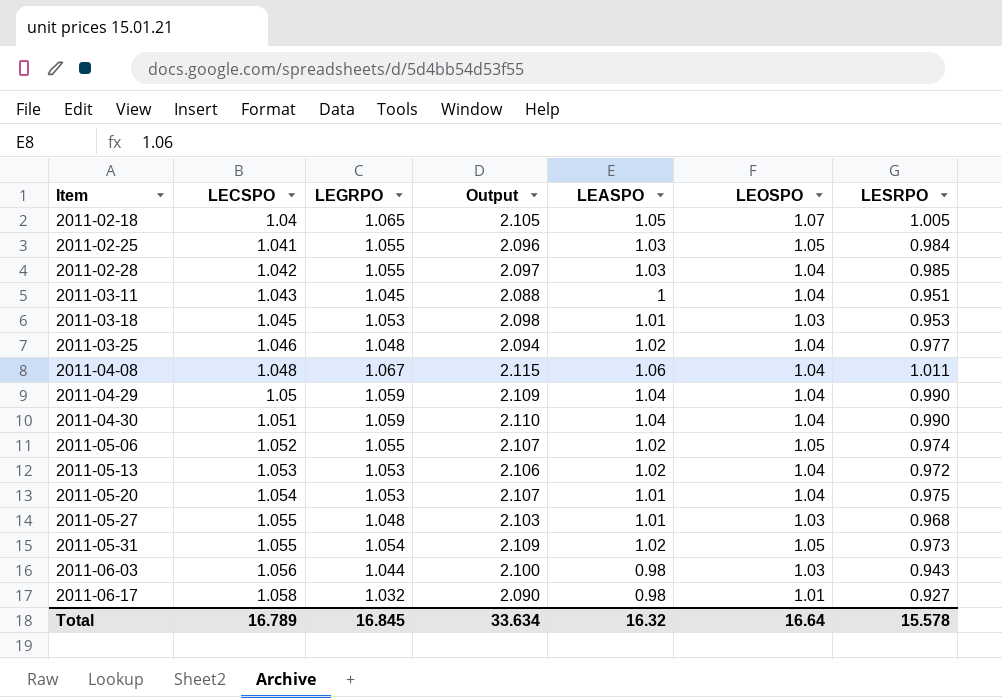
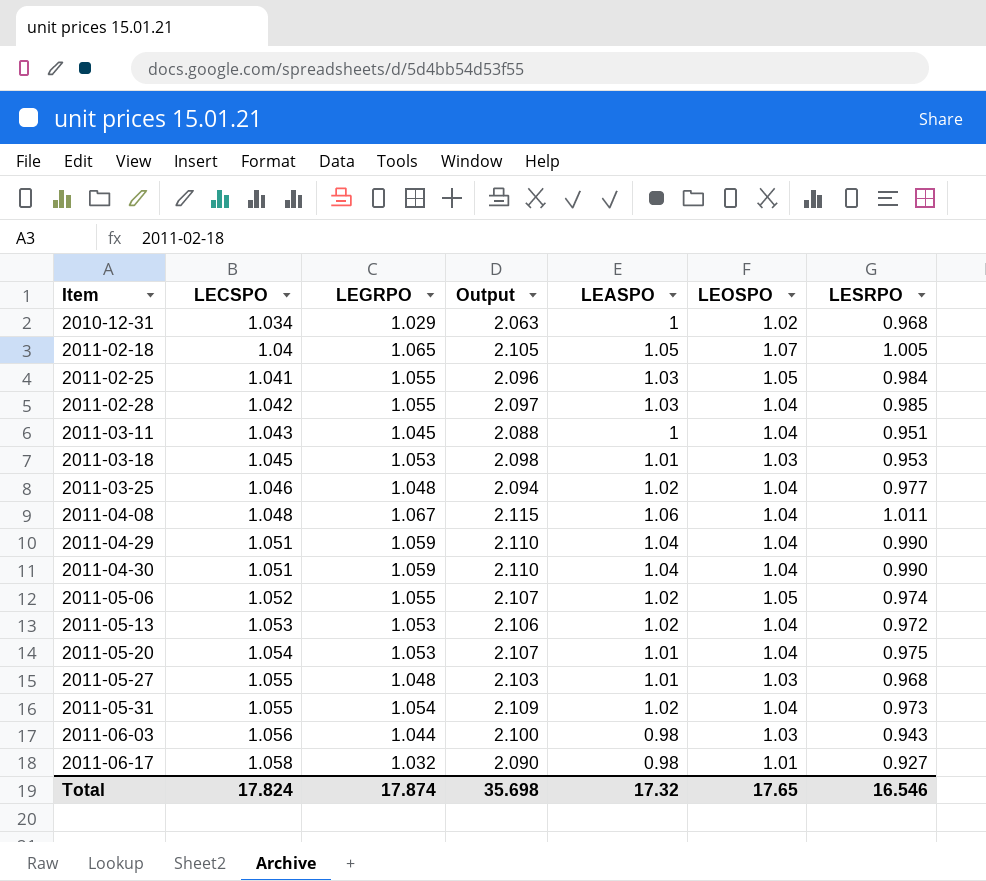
row 2010-12-31: none -> 1.034 | 1.029 | 2.063 | 1 | 1.02 | 0.968
2011-04-29 | LECSPO: 1.05 -> 1.051
2011-04-29 | Output: 2.109 -> 2.110
2011-05-31 | LEOSPO: 1.05 -> 1.04
Total | LECSPO: 16.789 -> 17.824
Total | LEGRPO: 16.845 -> 17.874
Total | Output: 33.634 -> 35.698
Total | LEASPO: 16.32 -> 17.32
Total | LEOSPO: 16.64 -> 17.65
Total | LESRPO: 15.578 -> 16.546

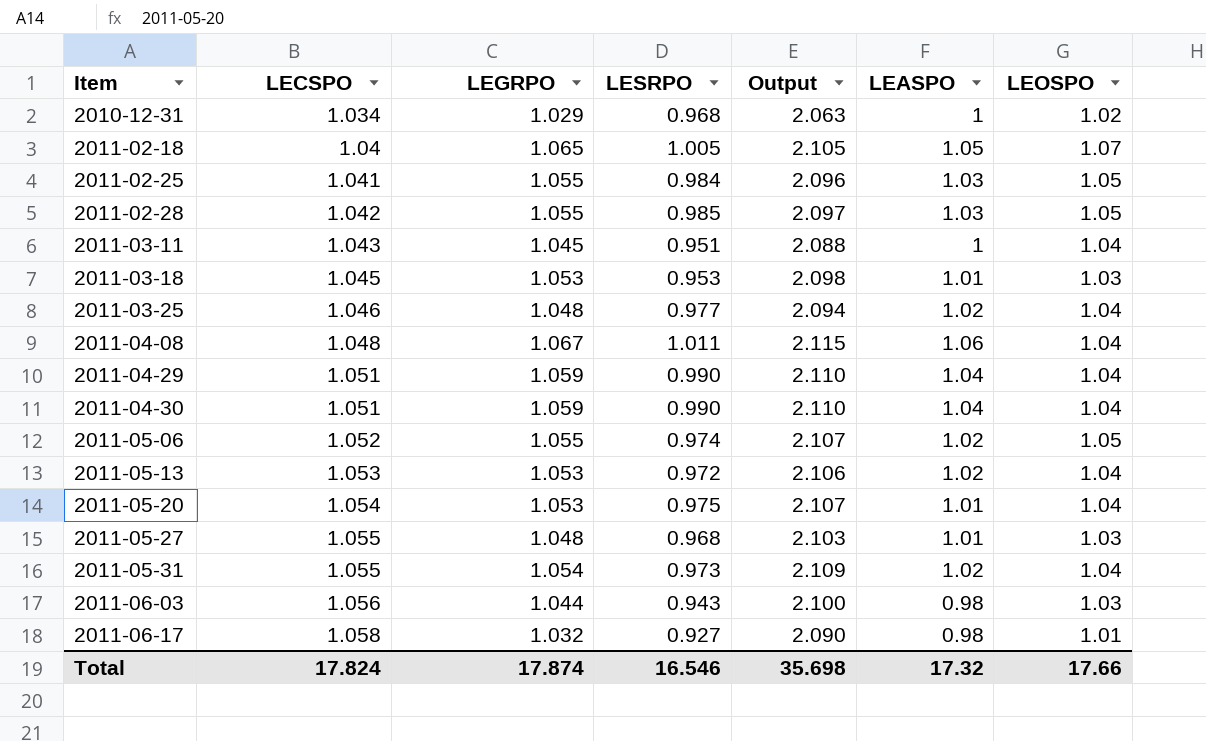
column LESRPO | position: 7 -> 4
2011-02-28 | LEOSPO: 1.04 -> 1.05
Total | LEOSPO: 17.65 -> 17.66

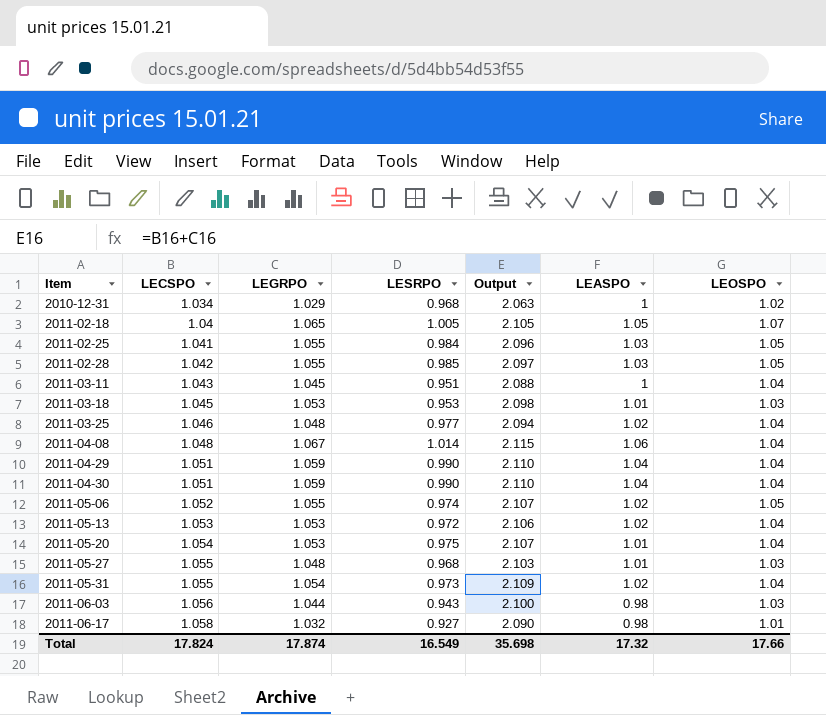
2011-04-08 | LESRPO: 1.011 -> 1.014
Total | LESRPO: 16.546 -> 16.549

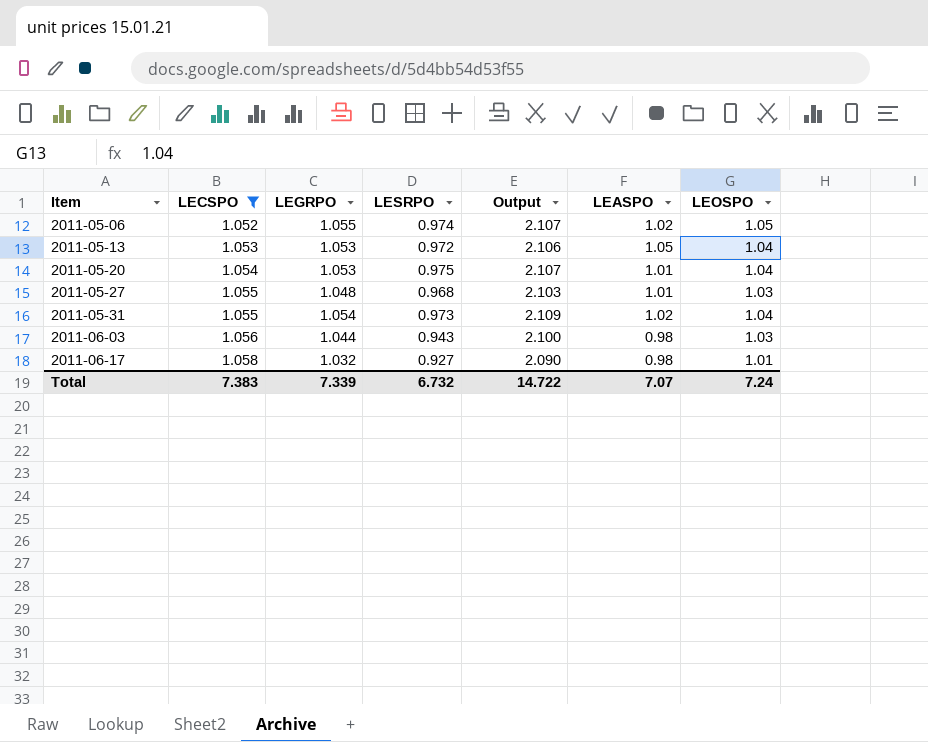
filter: none -> LECSPO >= 1.052
2011-05-13 | LEASPO: 1.02 -> 1.05
Total | LECSPO: 17.824 -> 7.383
Total | LEGRPO: 17.874 -> 7.339
Total | LESRPO: 16.549 -> 6.732
Total | Output: 35.698 -> 14.722
Total | LEASPO: 17.32 -> 7.07
Total | LEOSPO: 17.66 -> 7.24

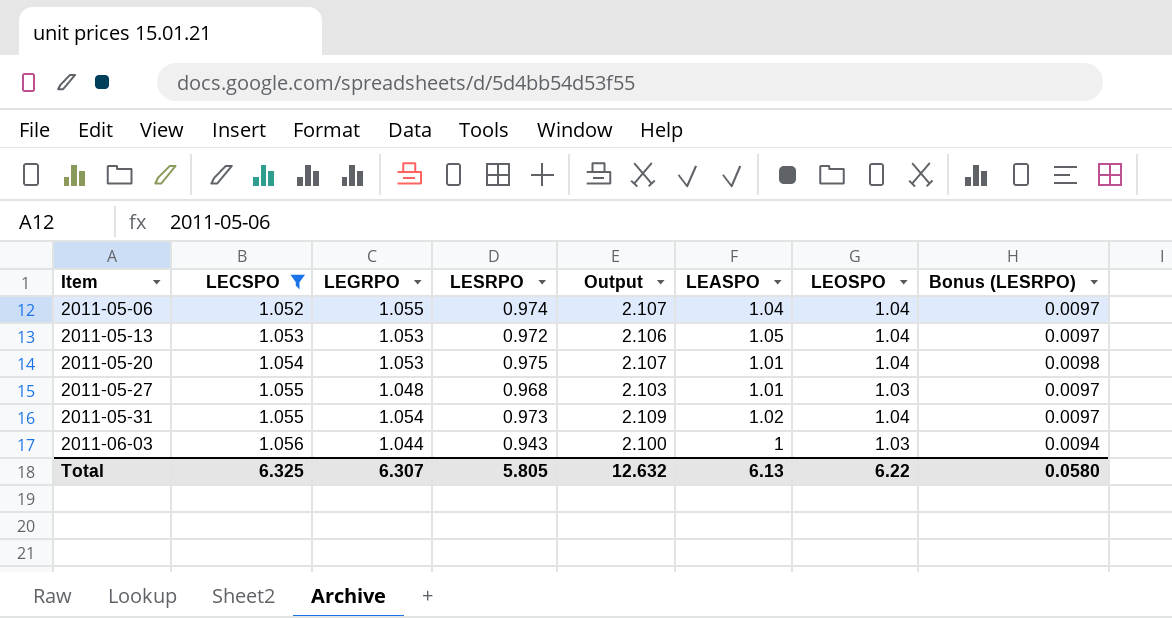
column Bonus (LESRPO) | formula: none -> [LESRPO] * 0.01
row 2011-06-17: 1.058 | 1.032 | 0.927 | 2.090 | 0.98 | 1.01 -> none
2011-05-06 | LEASPO: 1.02 -> 1.04
2011-05-06 | LEOSPO: 1.05 -> 1.04
2011-06-03 | LEASPO: 0.98 -> 1
Total | LECSPO: 7.383 -> 6.325
Total | LEGRPO: 7.339 -> 6.307
Total | LESRPO: 6.732 -> 5.805
Total | Output: 14.722 -> 12.632
Total | LEASPO: 7.07 -> 6.13
Total | LEOSPO: 7.24 -> 6.22

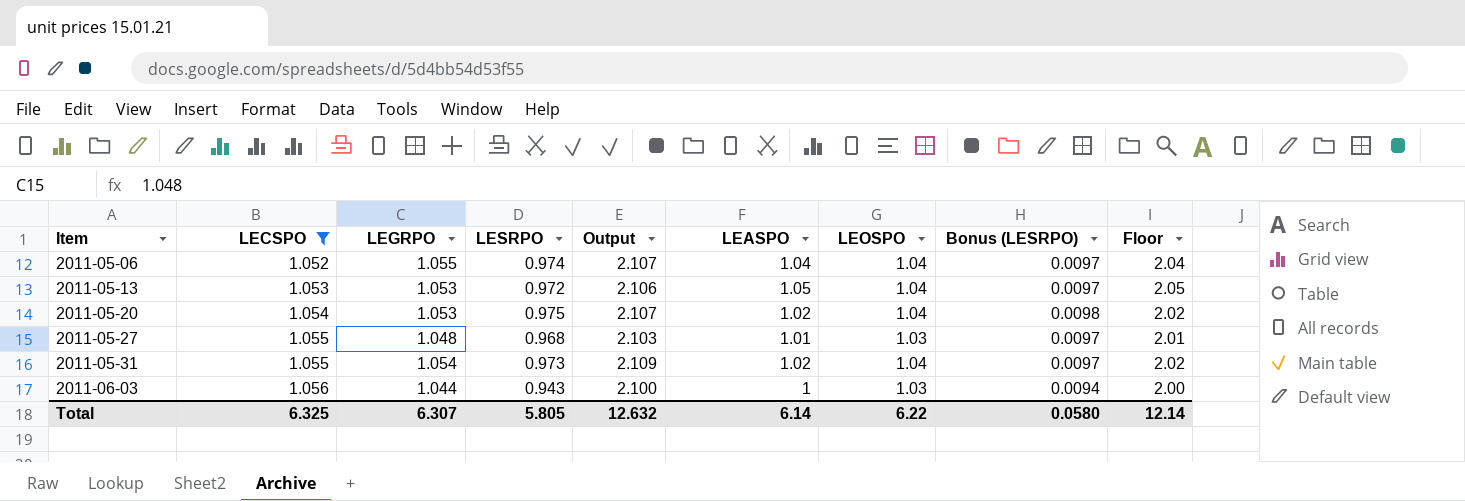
column Floor | formula: none -> [LEASPO] + 1
2011-05-20 | LEASPO: 1.01 -> 1.02
Total | LEASPO: 6.13 -> 6.14

